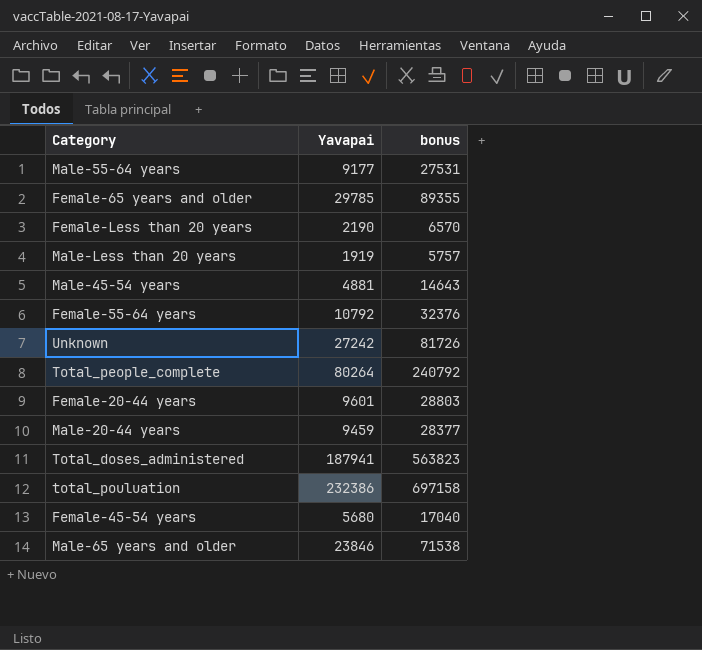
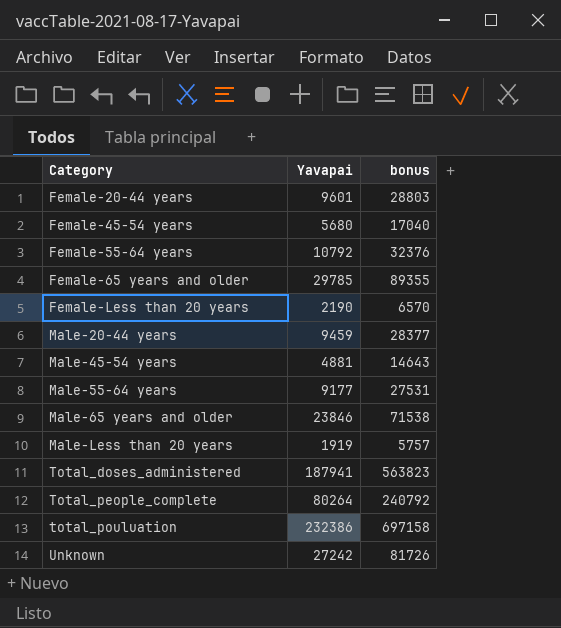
row order: none -> Category ascending

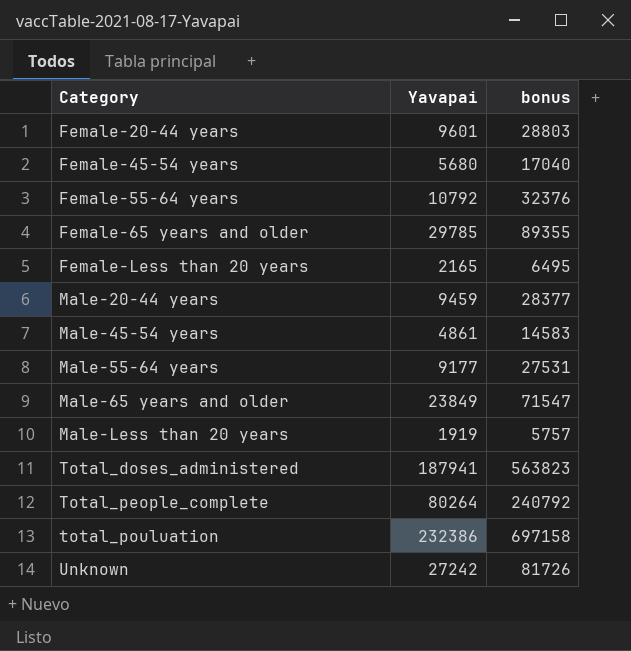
Female-Less than 20 years | Yavapai: 2190 -> 2165
Female-Less than 20 years | bonus: 6570 -> 6495
Male-45-54 years | Yavapai: 4881 -> 4861
Male-45-54 years | bonus: 14643 -> 14583
Male-65 years and older | Yavapai: 23846 -> 23849
Male-65 years and older | bonus: 71538 -> 71547

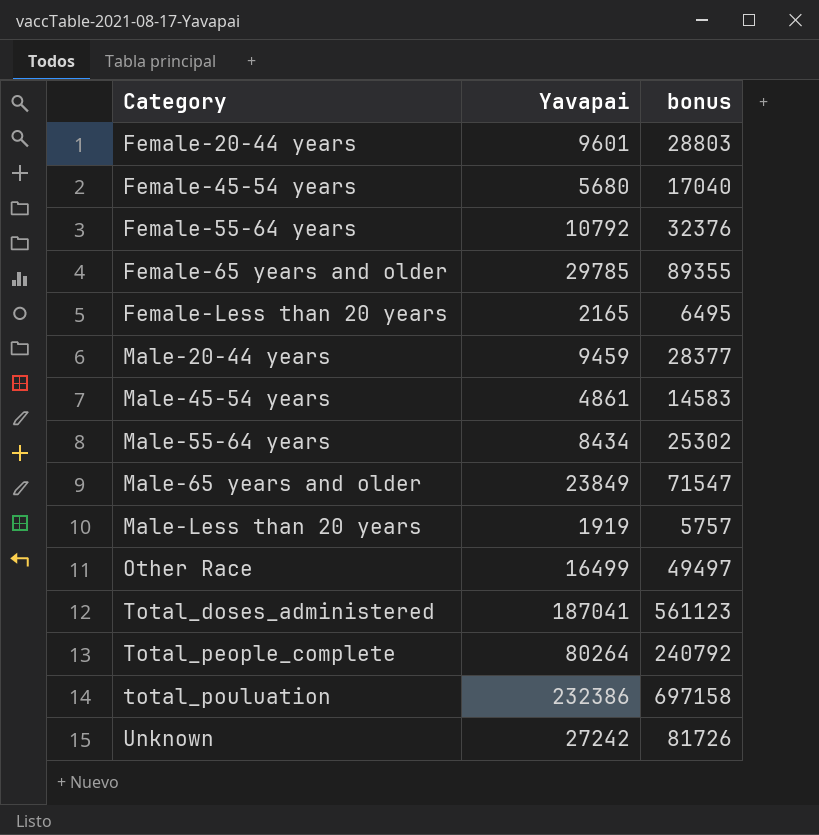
Male-55-64 years | Yavapai: 9177 -> 8434
Male-55-64 years | bonus: 27531 -> 25302
row Other Race: none -> 16499 | 49497
Total_doses_administered | Yavapai: 187941 -> 187041
Total_doses_administered | bonus: 563823 -> 561123

